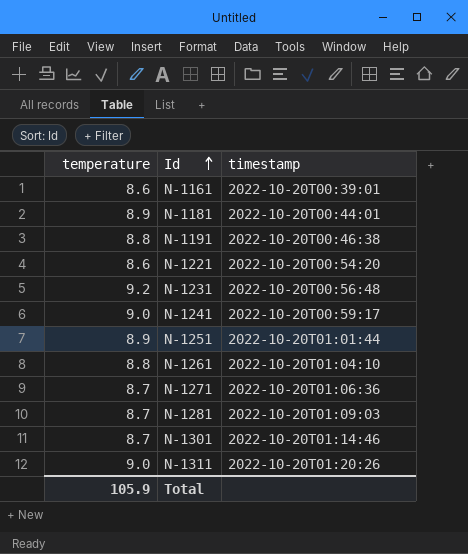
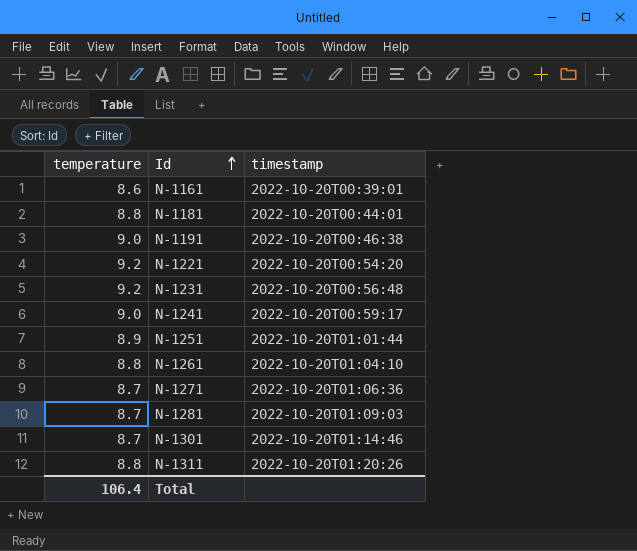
N-1181 | temperature: 8.9 -> 8.8
N-1191 | temperature: 8.8 -> 9.0
N-1221 | temperature: 8.6 -> 9.2
N-1311 | temperature: 9.0 -> 8.8
Total | temperature: 105.9 -> 106.4

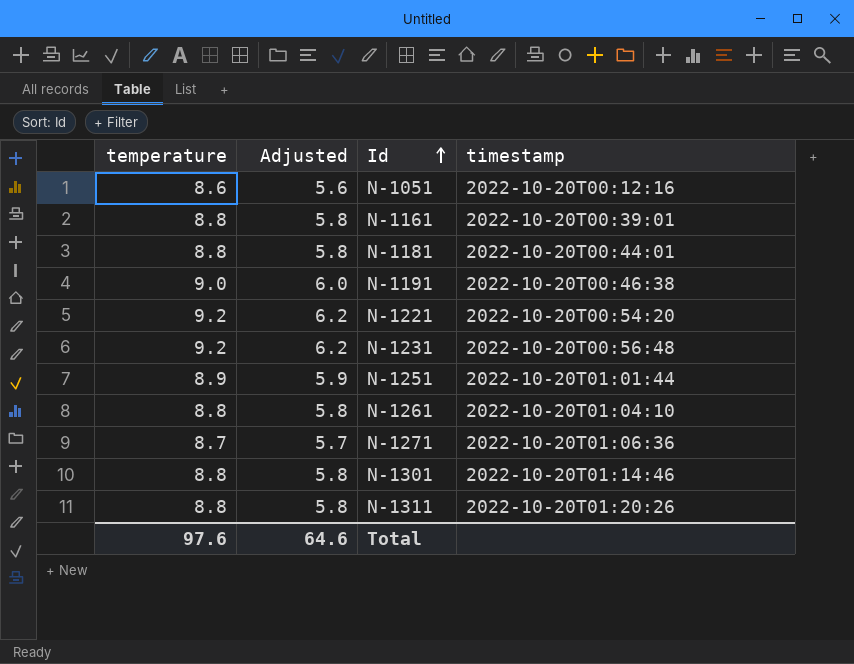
column Adjusted | formula: none -> [temperature] - 3
row N-1241: 9.0 | 2022-10-20T00:59:17 -> none
row N-1281: 8.7 | 2022-10-20T01:09:03 -> none
row N-1051: none -> 8.6 | 5.6 | 2022-10-20T00:12:16
N-1161 | temperature: 8.6 -> 8.8
N-1301 | temperature: 8.7 -> 8.8
Total | temperature: 106.4 -> 97.6

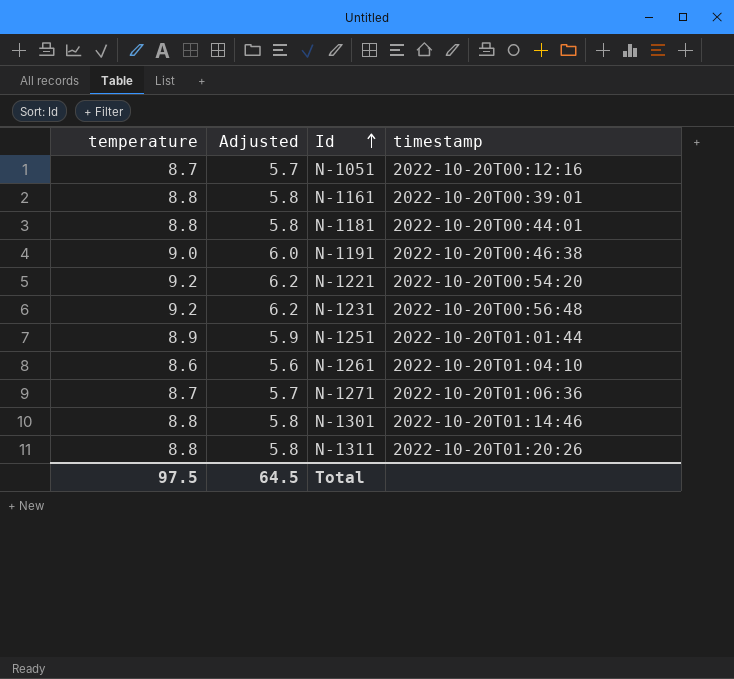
N-1051 | temperature: 8.6 -> 8.7
N-1051 | Adjusted: 5.6 -> 5.7
N-1261 | temperature: 8.8 -> 8.6
N-1261 | Adjusted: 5.8 -> 5.6
Total | temperature: 97.6 -> 97.5
Total | Adjusted: 64.6 -> 64.5

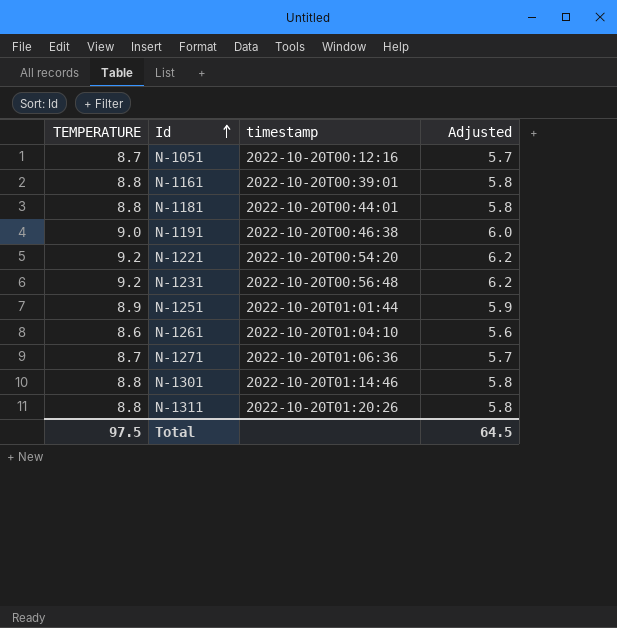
column name: temperature -> TEMPERATURE
column Adjusted | position: 2 -> 4

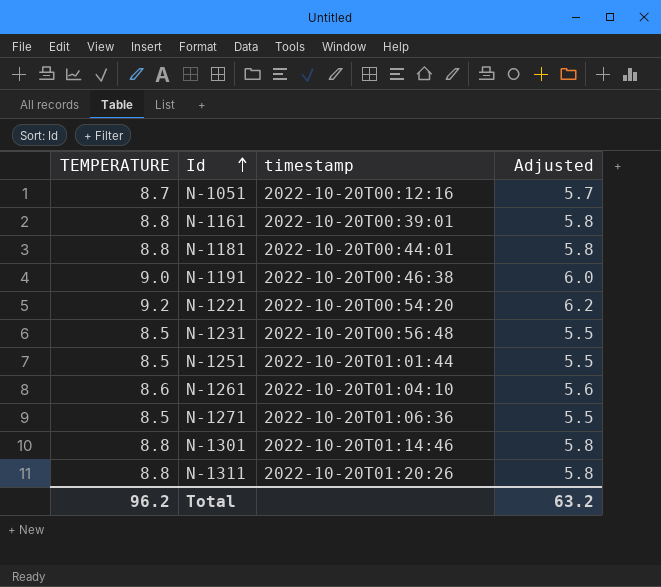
N-1231 | TEMPERATURE: 9.2 -> 8.5
N-1231 | Adjusted: 6.2 -> 5.5
N-1251 | TEMPERATURE: 8.9 -> 8.5
N-1251 | Adjusted: 5.9 -> 5.5
N-1271 | TEMPERATURE: 8.7 -> 8.5
N-1271 | Adjusted: 5.7 -> 5.5
Total | TEMPERATURE: 97.5 -> 96.2
Total | Adjusted: 64.5 -> 63.2

